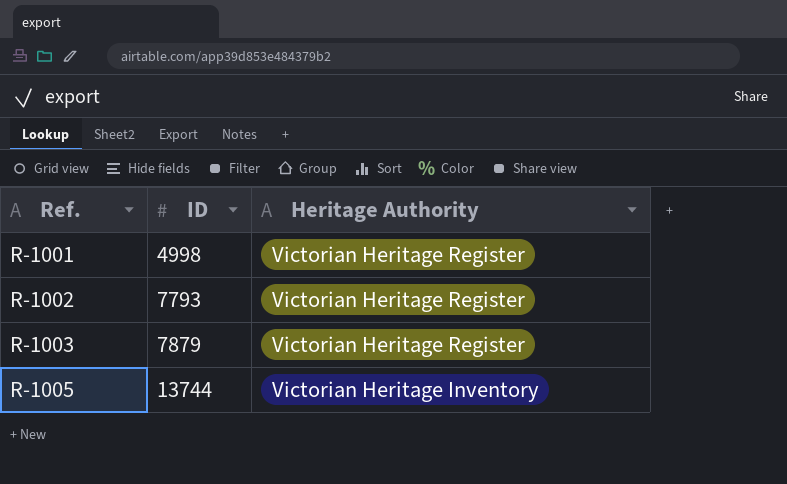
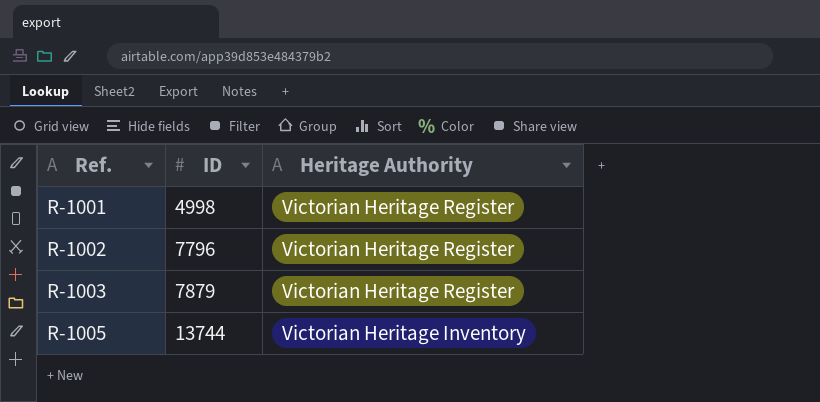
R-1002 | ID: 7793 -> 7796

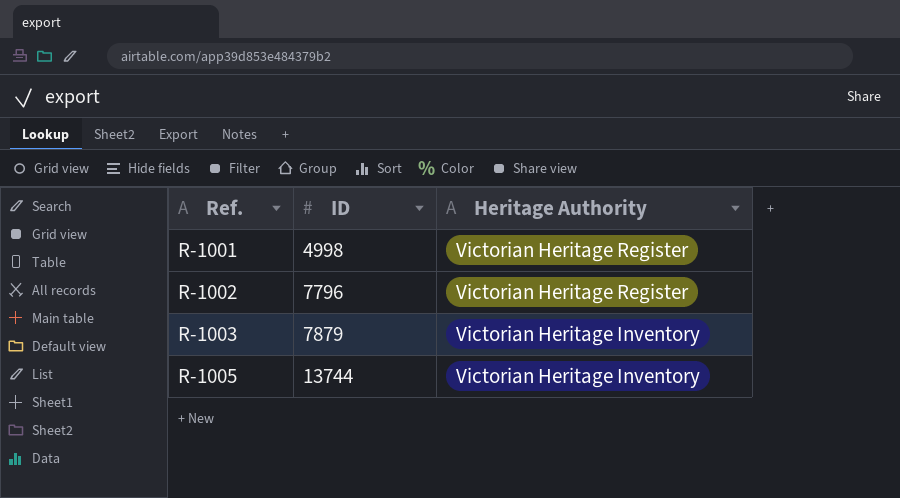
R-1003 | Heritage Authority: Victorian Heritage Register -> Victorian Heritage Inventory

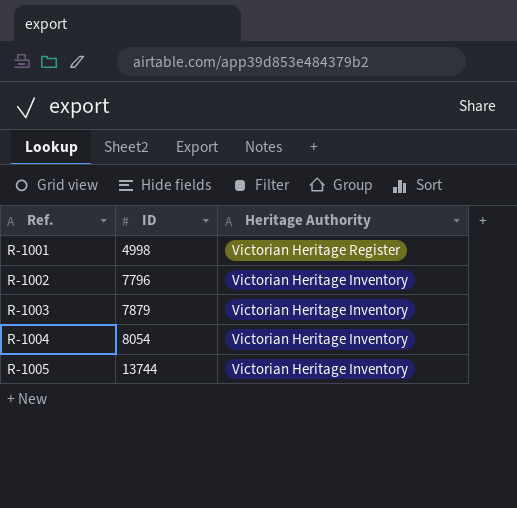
R-1002 | Heritage Authority: Victorian Heritage Register -> Victorian Heritage Inventory
row R-1004: none -> 8054 | Victorian Heritage Inventory

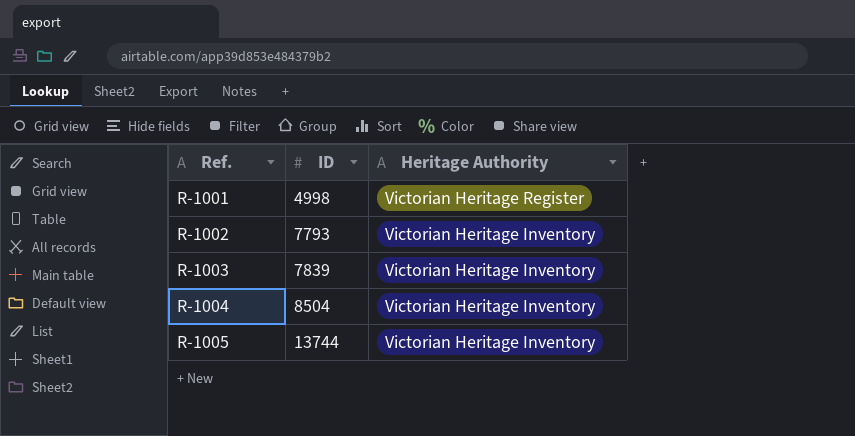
R-1002 | ID: 7796 -> 7793
R-1003 | ID: 7879 -> 7839
R-1004 | ID: 8054 -> 8504

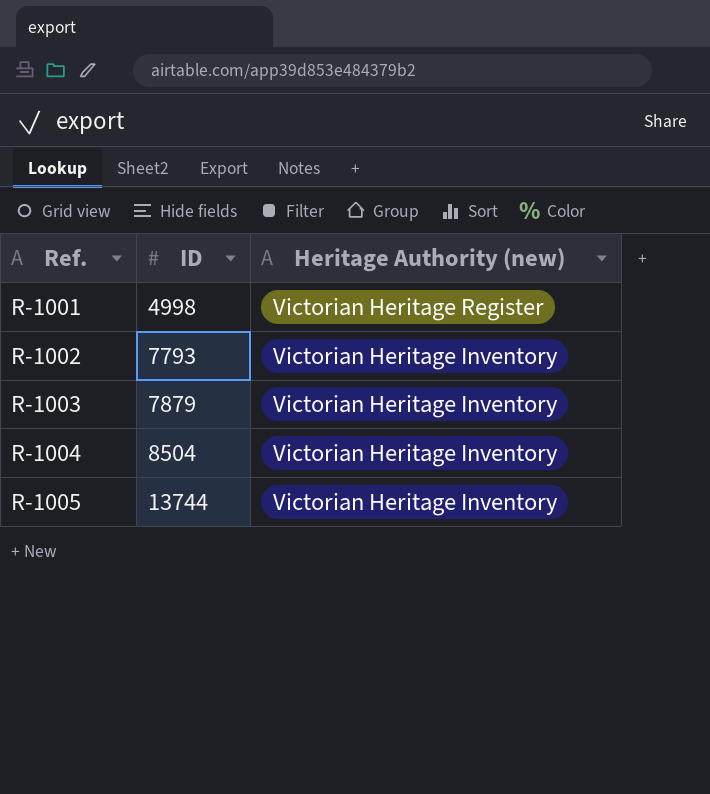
column name: Heritage Authority -> Heritage Authority (new)
R-1003 | ID: 7839 -> 7879

